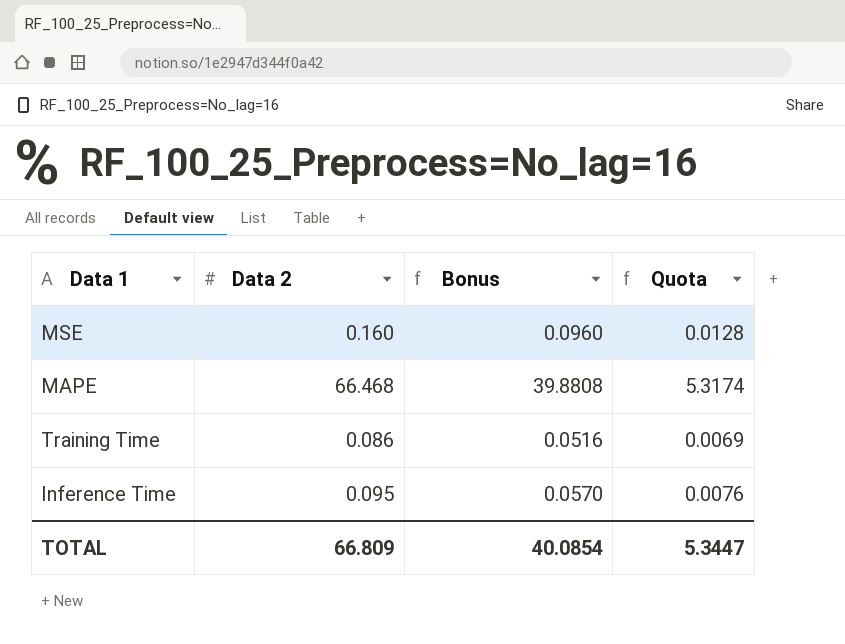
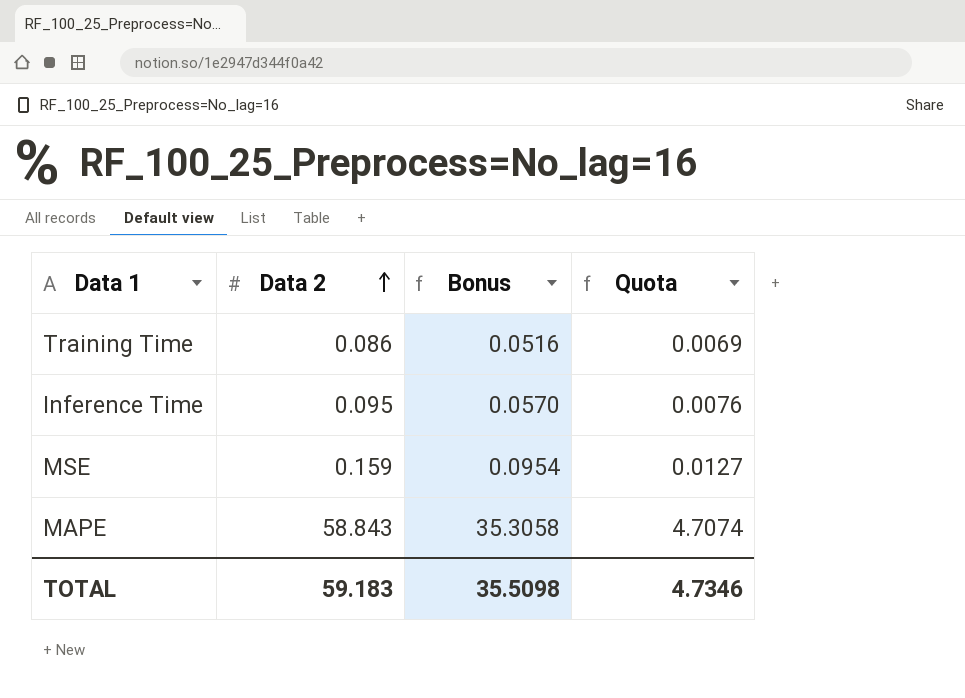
row order: none -> Data 2 ascending
MSE | Data 2: 0.160 -> 0.159
MSE | Bonus: 0.0960 -> 0.0954
MSE | Quota: 0.0128 -> 0.0127
MAPE | Data 2: 66.468 -> 58.843
MAPE | Bonus: 39.8808 -> 35.3058
MAPE | Quota: 5.3174 -> 4.7074
TOTAL | Data 2: 66.809 -> 59.183
TOTAL | Bonus: 40.0854 -> 35.5098
TOTAL | Quota: 5.3447 -> 4.7346

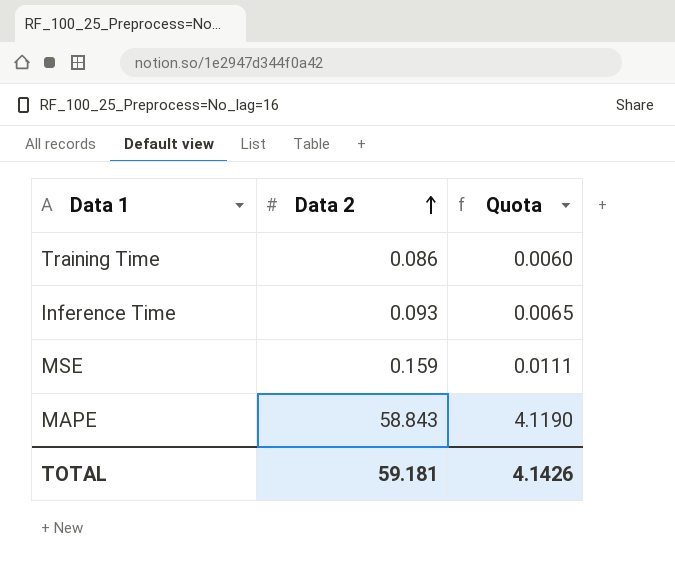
column Bonus | formula: [Data 2] * 0.6 -> none
column Quota | formula: [Data 2] * 0.08 -> [Data 2] * 0.07
Inference Time | Data 2: 0.095 -> 0.093
TOTAL | Data 2: 59.183 -> 59.181
TOTAL | Quota: 4.7346 -> 4.1426

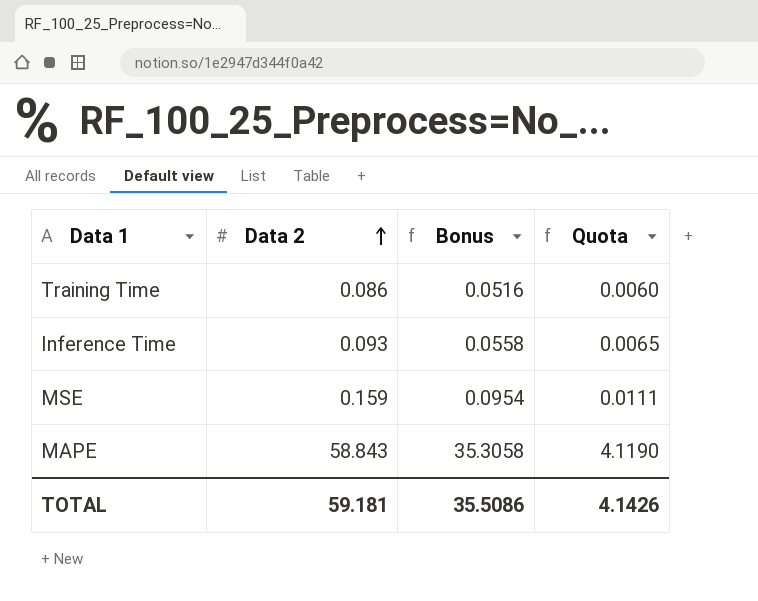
column Bonus | formula: none -> [Data 2] * 0.6

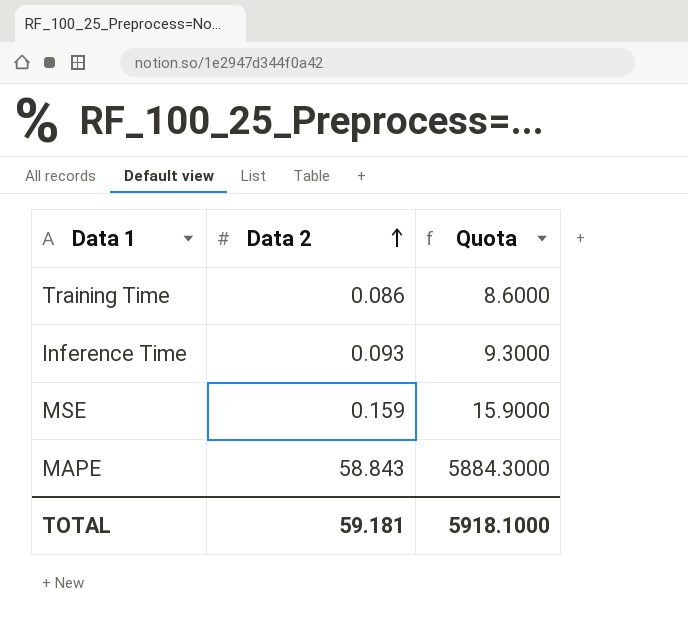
column Bonus | formula: [Data 2] * 0.6 -> none
column Quota | formula: [Data 2] * 0.07 -> [Data 2] * 100
TOTAL | Quota: 4.1426 -> 5918.1000

